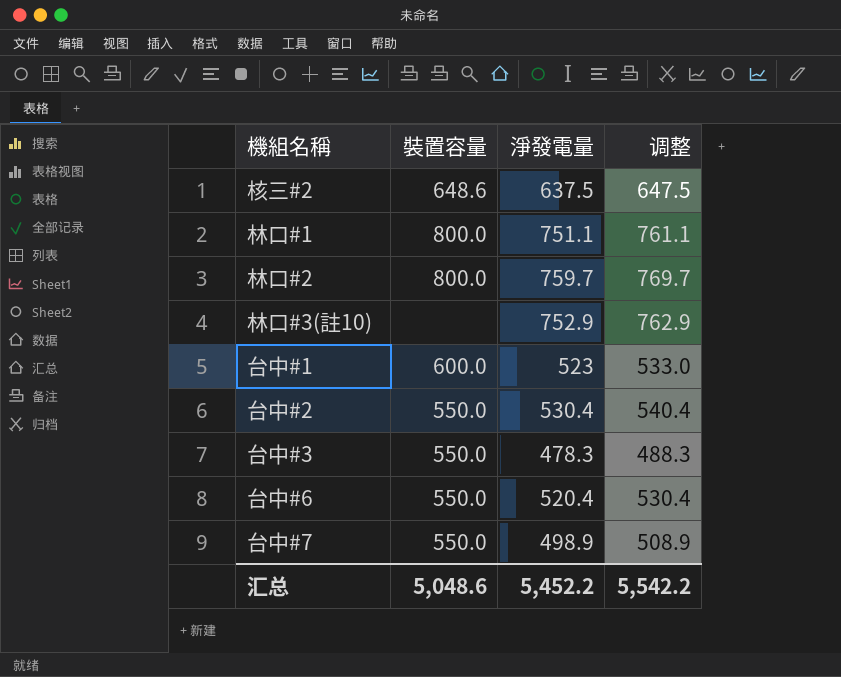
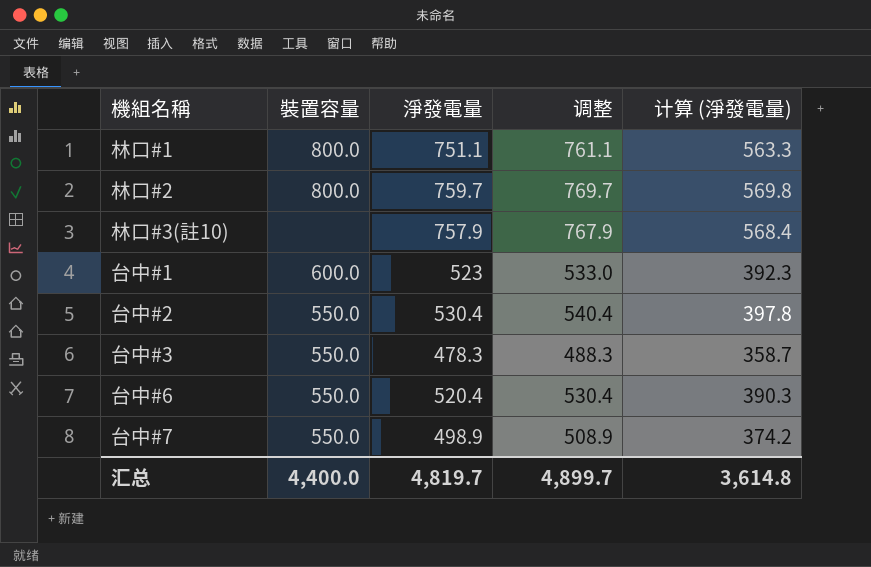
column 计算 (淨發電量) | formula: none -> [淨發電量] * 0.75
row 核三#2: 648.6 | 637.5 | 647.5 -> none
林口#3(註10) | 淨發電量: 752.9 -> 757.9
林口#3(註10) | 调整: 762.9 -> 767.9
汇总 | 裝置容量: 5,048.6 -> 4,400.0
汇总 | 淨發電量: 5,452.2 -> 4,819.7
汇总 | 调整: 5,542.2 -> 4,899.7

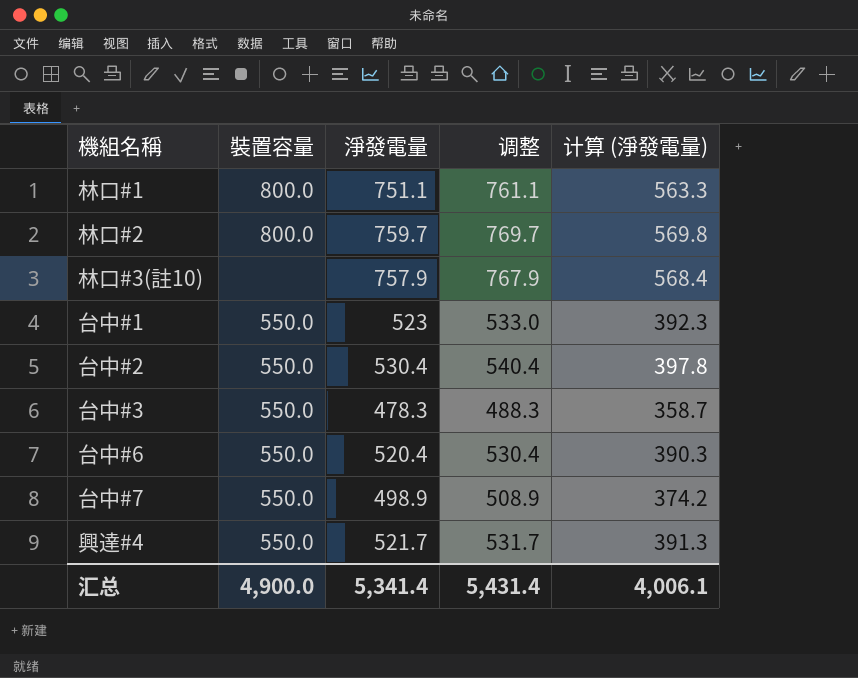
台中#1 | 裝置容量: 600.0 -> 550.0
row 興達#4: none -> 550.0 | 521.7 | 531.7 | 391.3
汇总 | 裝置容量: 4,400.0 -> 4,900.0
汇总 | 淨發電量: 4,819.7 -> 5,341.4
汇总 | 调整: 4,899.7 -> 5,431.4
汇总 | 计算 (淨發電量): 3,614.8 -> 4,006.1

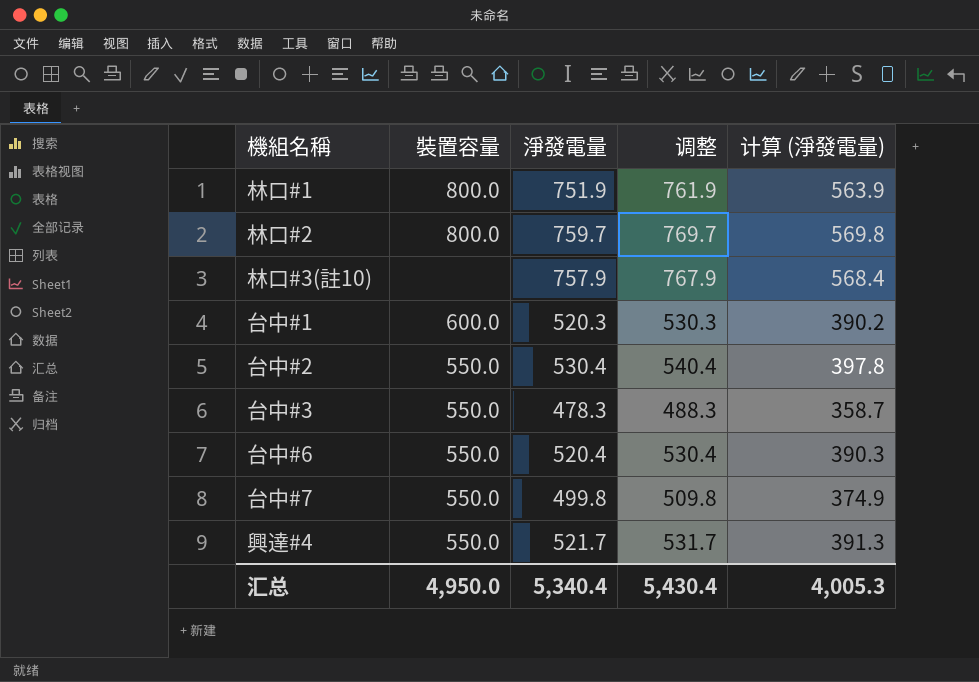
林口#1 | 淨發電量: 751.1 -> 751.9
林口#1 | 调整: 761.1 -> 761.9
林口#1 | 计算 (淨發電量): 563.3 -> 563.9
台中#1 | 裝置容量: 550.0 -> 600.0
台中#1 | 淨發電量: 523 -> 520.3
台中#1 | 调整: 533.0 -> 530.3
台中#1 | 计算 (淨發電量): 392.3 -> 390.2
台中#7 | 淨發電量: 498.9 -> 499.8
台中#7 | 调整: 508.9 -> 509.8
台中#7 | 计算 (淨發電量): 374.2 -> 374.9
汇总 | 裝置容量: 4,900.0 -> 4,950.0
汇总 | 淨發電量: 5,341.4 -> 5,340.4
汇总 | 调整: 5,431.4 -> 5,430.4
汇总 | 计算 (淨發電量): 4,006.1 -> 4,005.3

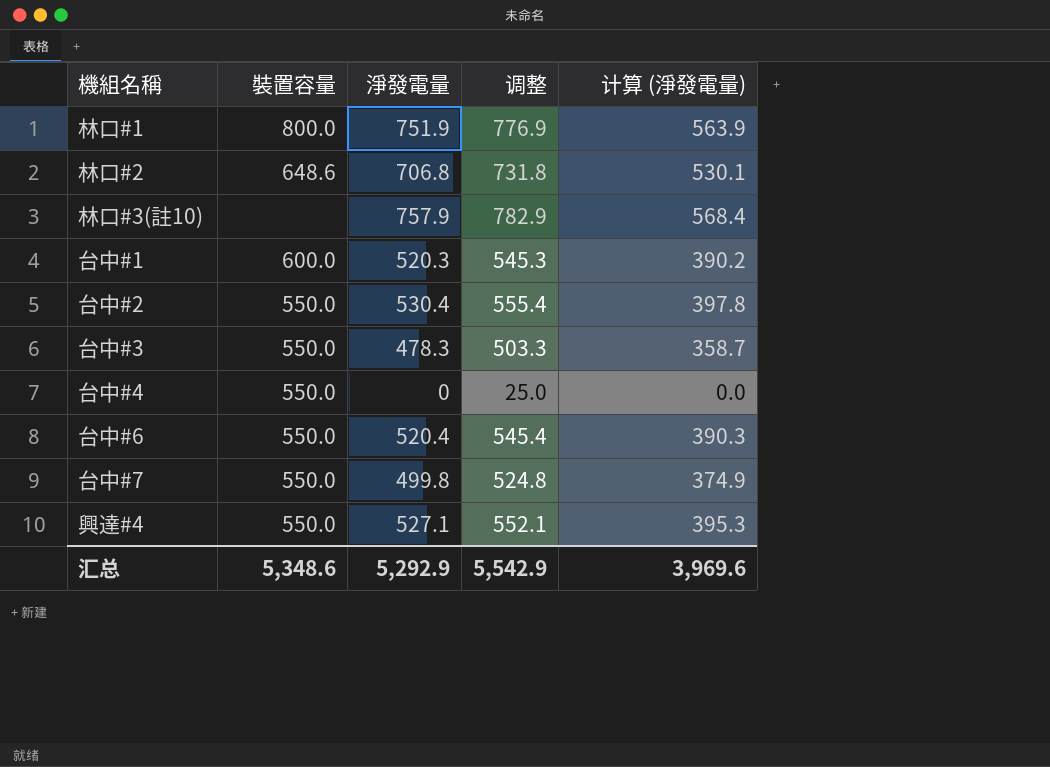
column 调整 | formula: [淨發電量] + 10 -> [淨發電量] + 25
林口#2 | 裝置容量: 800.0 -> 648.6
林口#2 | 淨發電量: 759.7 -> 706.8
林口#2 | 计算 (淨發電量): 569.8 -> 530.1
row 台中#4: none -> 550.0 | 0 | 25.0 | 0.0
興達#4 | 淨發電量: 521.7 -> 527.1
興達#4 | 计算 (淨發電量): 391.3 -> 395.3
汇总 | 裝置容量: 4,950.0 -> 5,348.6
汇总 | 淨發電量: 5,340.4 -> 5,292.9
汇总 | 调整: 5,430.4 -> 5,542.9
汇总 | 计算 (淨發電量): 4,005.3 -> 3,969.6

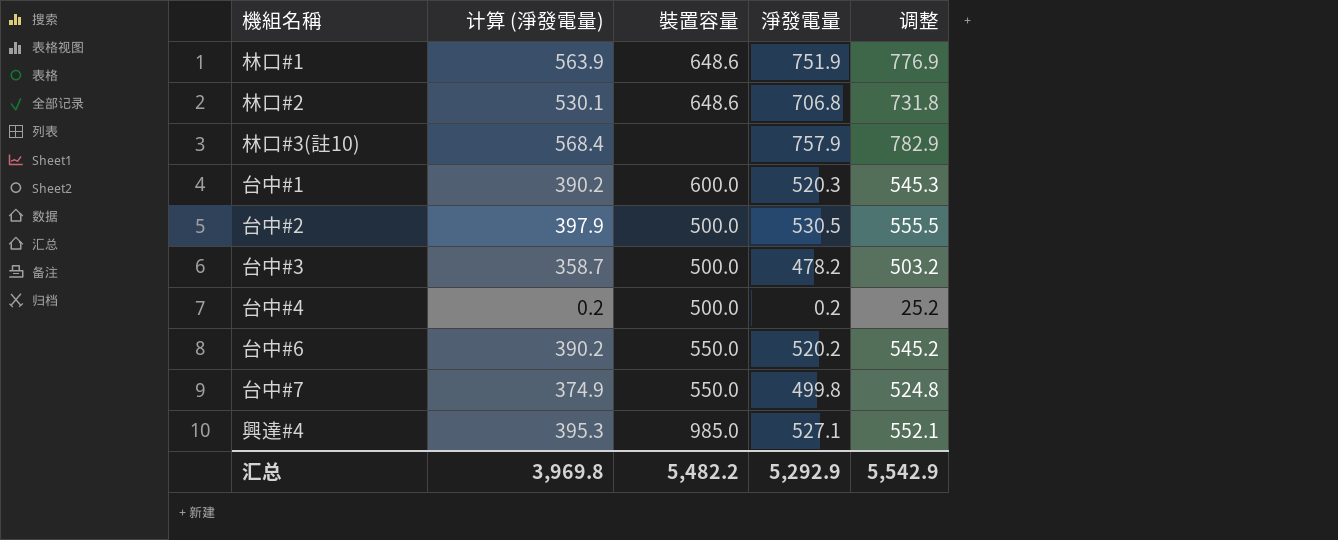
column 计算 (淨發電量) | position: 5 -> 2
林口#1 | 裝置容量: 800.0 -> 648.6
台中#2 | 计算 (淨發電量): 397.8 -> 397.9
台中#2 | 裝置容量: 550.0 -> 500.0
台中#2 | 淨發電量: 530.4 -> 530.5
台中#2 | 调整: 555.4 -> 555.5
台中#3 | 裝置容量: 550.0 -> 500.0
台中#3 | 淨發電量: 478.3 -> 478.2
台中#3 | 调整: 503.3 -> 503.2
台中#4 | 计算 (淨發電量): 0.0 -> 0.2
台中#4 | 裝置容量: 550.0 -> 500.0
台中#4 | 淨發電量: 0 -> 0.2
台中#4 | 调整: 25.0 -> 25.2
台中#6 | 计算 (淨發電量): 390.3 -> 390.2
台中#6 | 淨發電量: 520.4 -> 520.2
台中#6 | 调整: 545.4 -> 545.2
興達#4 | 裝置容量: 550.0 -> 985.0
汇总 | 计算 (淨發電量): 3,969.6 -> 3,969.8
汇总 | 裝置容量: 5,348.6 -> 5,482.2

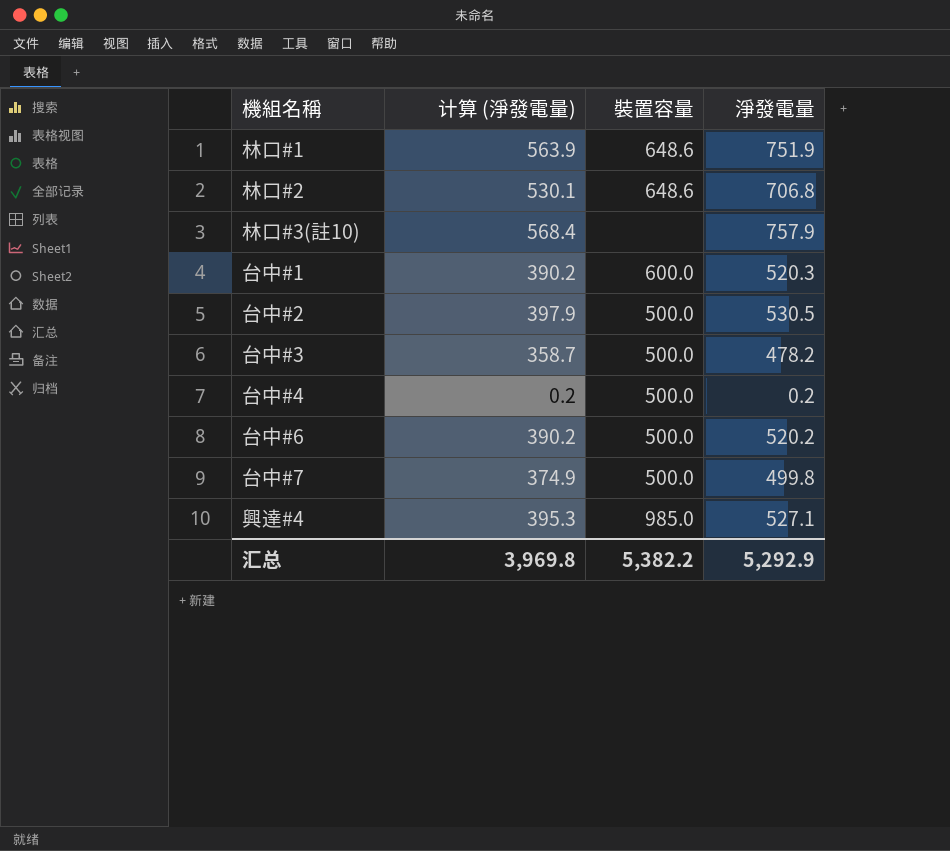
column 调整 | formula: [淨發電量] + 25 -> none
台中#6 | 裝置容量: 550.0 -> 500.0
台中#7 | 裝置容量: 550.0 -> 500.0
汇总 | 裝置容量: 5,482.2 -> 5,382.2

